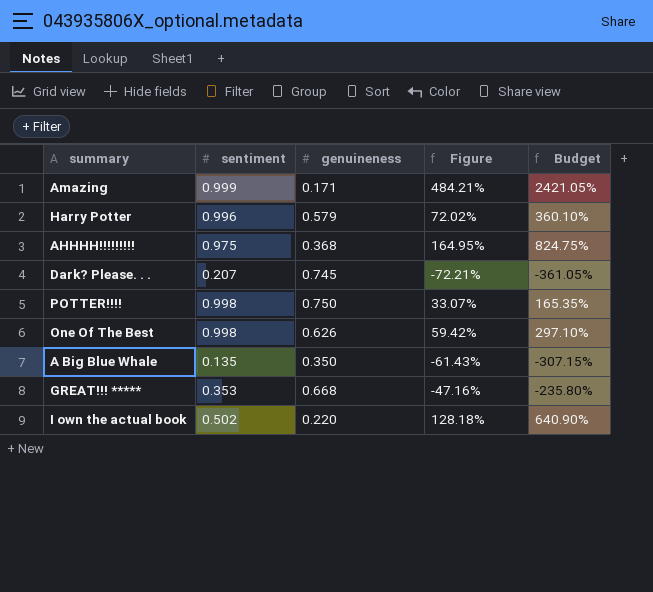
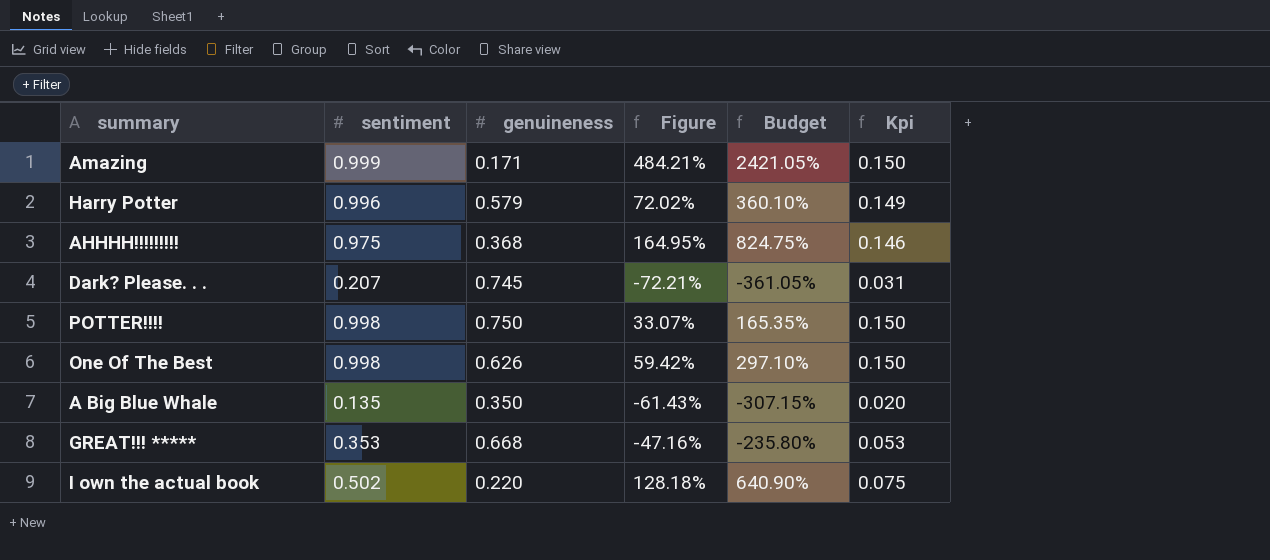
column Kpi | formula: none -> [sentiment] * 0.15

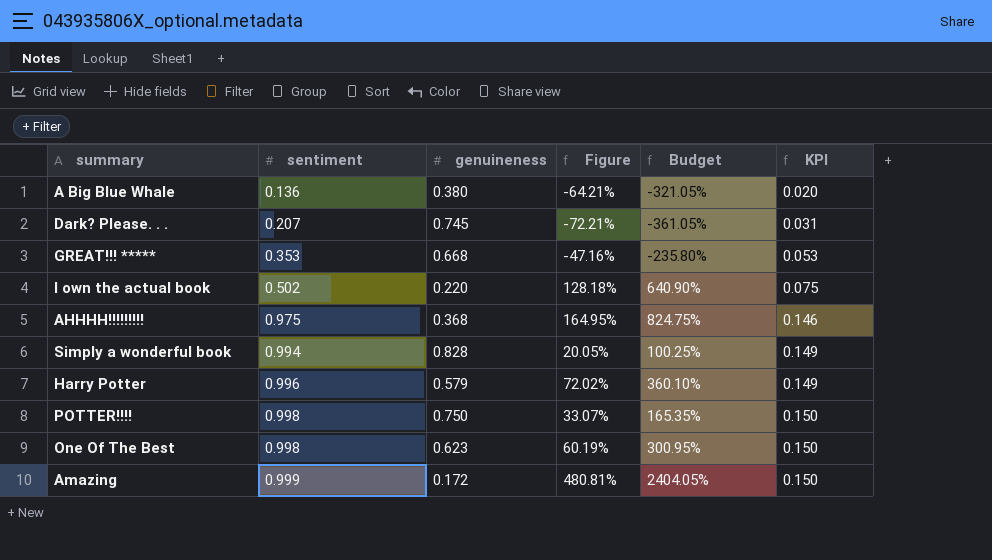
row order: none -> sentiment ascending
column name: Kpi -> KPI
A Big Blue Whale | sentiment: 0.135 -> 0.136
A Big Blue Whale | genuineness: 0.350 -> 0.380
A Big Blue Whale | Figure: -61.43% -> -64.21%
A Big Blue Whale | Budget: -307.15% -> -321.05%
row Simply a wonderful book: none -> 0.994 | 0.828 | 20.05% | 100.25% | 0.149
One Of The Best | genuineness: 0.626 -> 0.623
One Of The Best | Figure: 59.42% -> 60.19%
One Of The Best | Budget: 297.10% -> 300.95%
Amazing | genuineness: 0.171 -> 0.172
Amazing | Figure: 484.21% -> 480.81%
Amazing | Budget: 2421.05% -> 2404.05%

